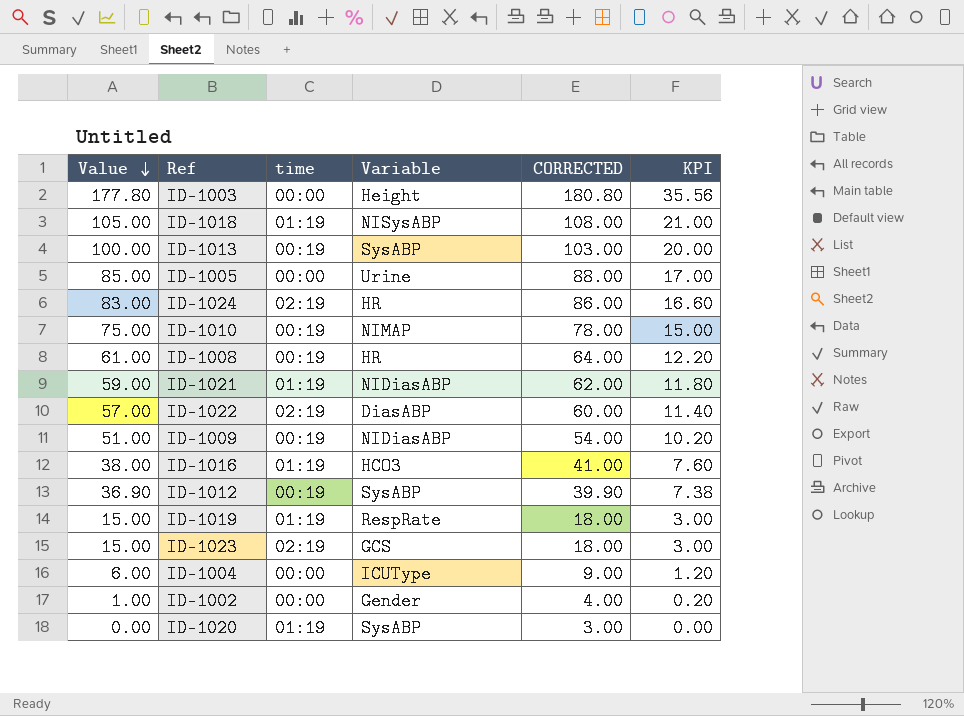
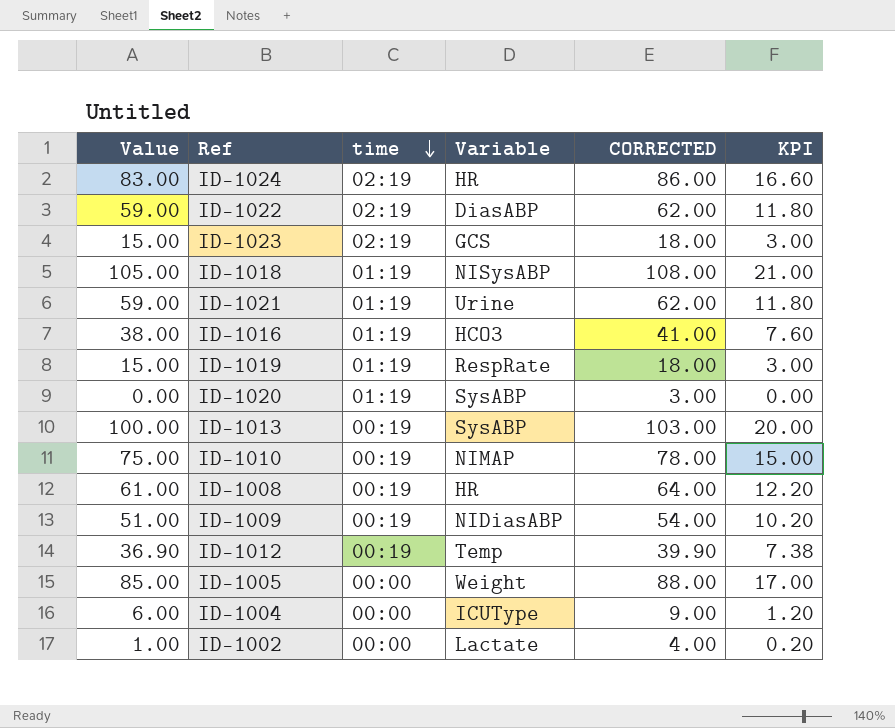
row order: Value descending -> time descending
row ID-1003: 177.80 | 00:00 | Height | 180.80 | 35.56 -> none
ID-1022 | Value: 57.00 -> 59.00
ID-1022 | CORRECTED: 60.00 -> 62.00
ID-1022 | KPI: 11.40 -> 11.80
ID-1021 | Variable: NIDiasABP -> Urine
ID-1012 | Variable: SysABP -> Temp
ID-1005 | Variable: Urine -> Weight
ID-1002 | Variable: Gender -> Lactate

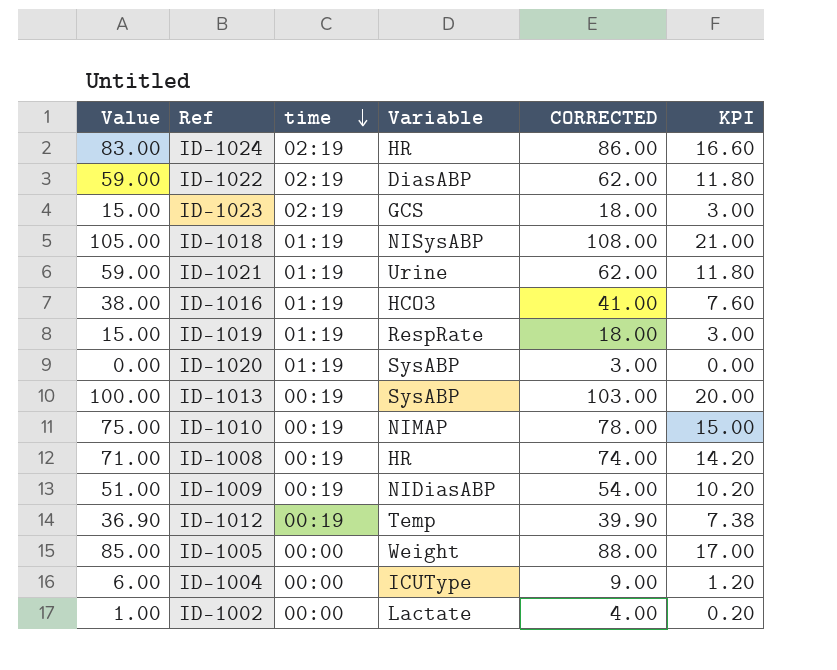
ID-1008 | Value: 61.00 -> 71.00
ID-1008 | CORRECTED: 64.00 -> 74.00
ID-1008 | KPI: 12.20 -> 14.20

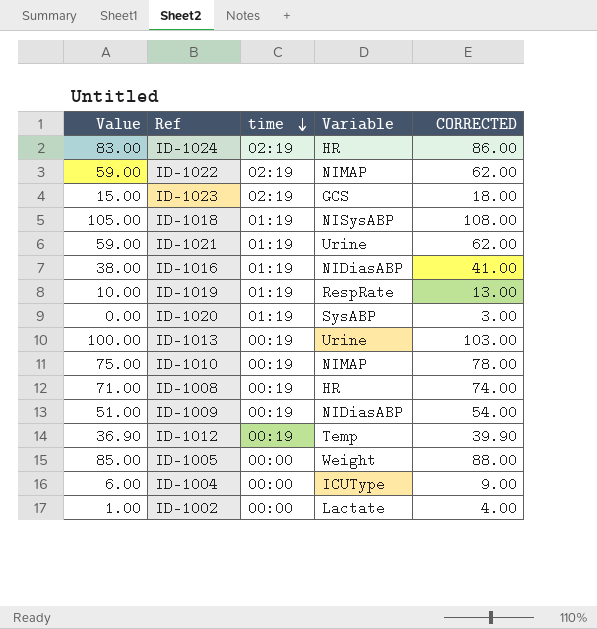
column KPI | formula: [Value] * 0.2 -> none
ID-1022 | Variable: DiasABP -> NIMAP
ID-1016 | Variable: HCO3 -> NIDiasABP
ID-1019 | Value: 15.00 -> 10.00
ID-1019 | CORRECTED: 18.00 -> 13.00
ID-1013 | Variable: SysABP -> Urine

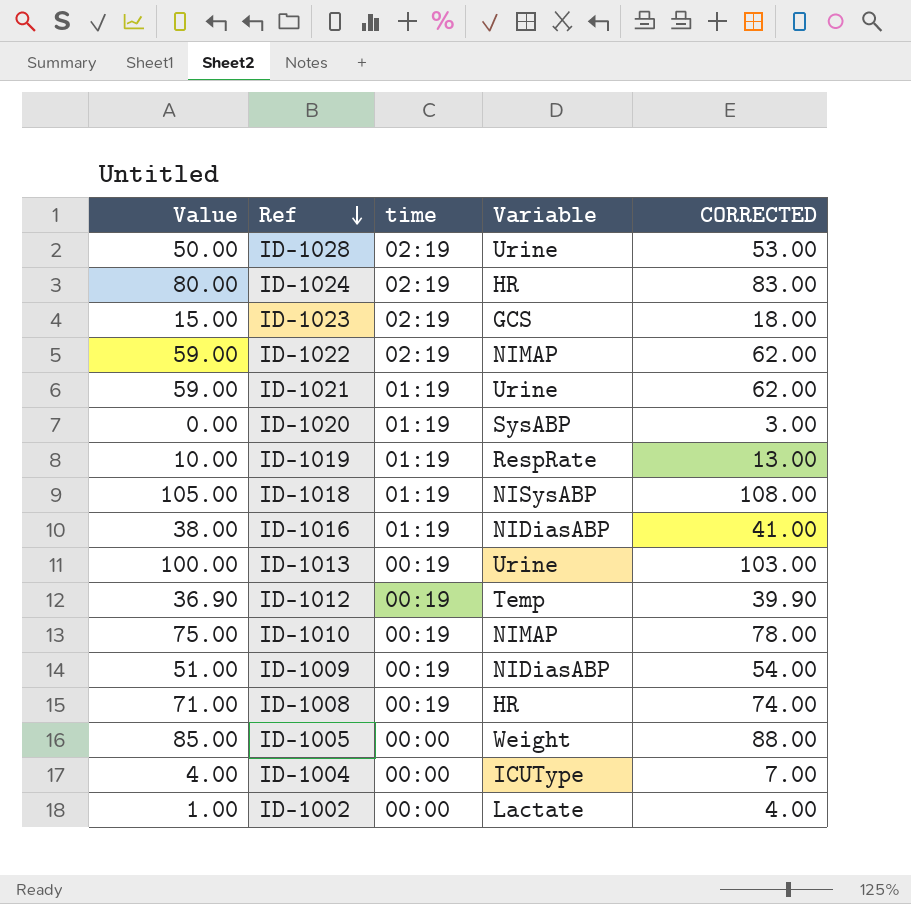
row order: time descending -> Ref descending
row ID-1028: none -> 50.00 | 02:19 | Urine | 53.00
ID-1024 | Value: 83.00 -> 80.00
ID-1024 | CORRECTED: 86.00 -> 83.00
ID-1004 | Value: 6.00 -> 4.00
ID-1004 | CORRECTED: 9.00 -> 7.00

